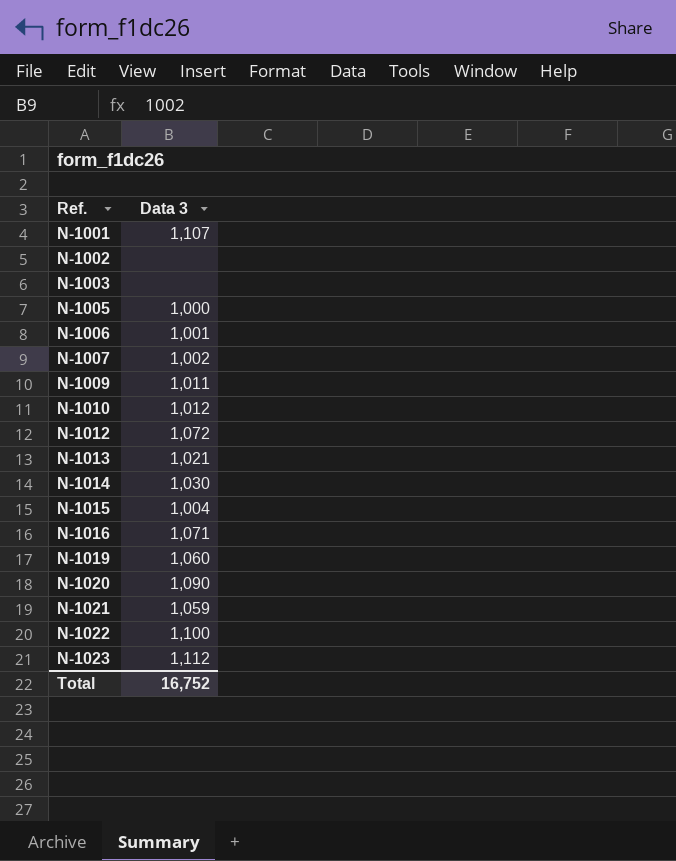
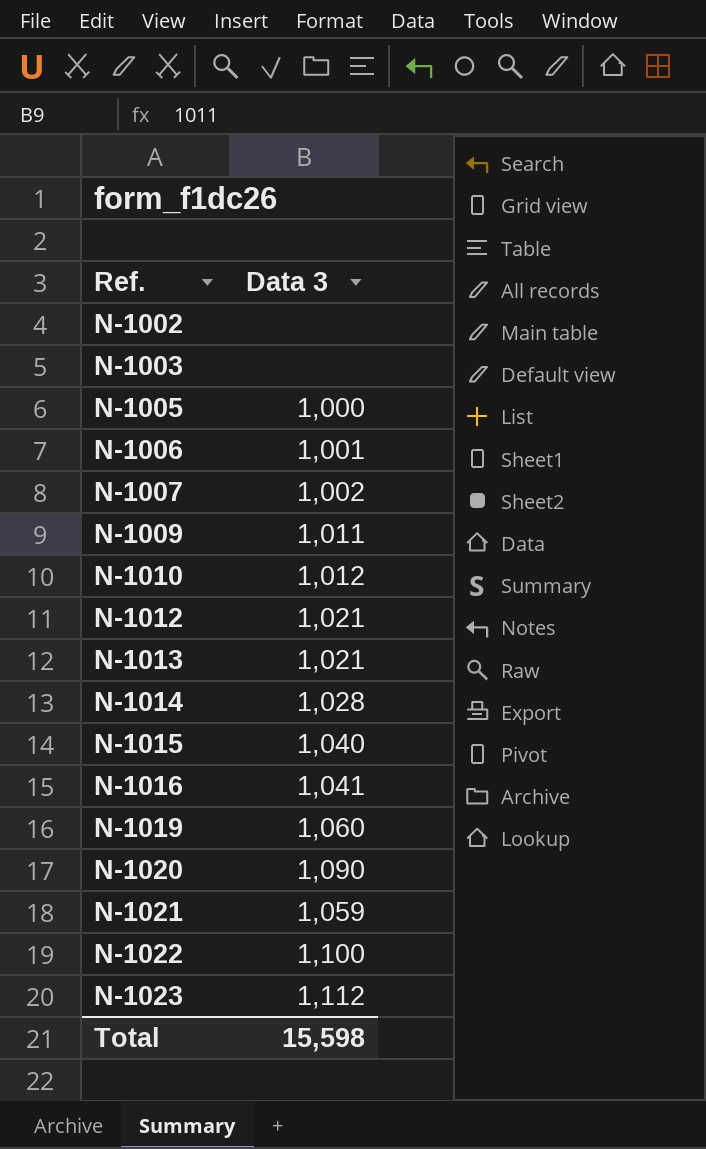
row N-1001: 1,107 -> none
N-1012 | Data 3: 1,072 -> 1,021
N-1014 | Data 3: 1,030 -> 1,028
N-1015 | Data 3: 1,004 -> 1,040
N-1016 | Data 3: 1,071 -> 1,041
Total | Data 3: 16,752 -> 15,598

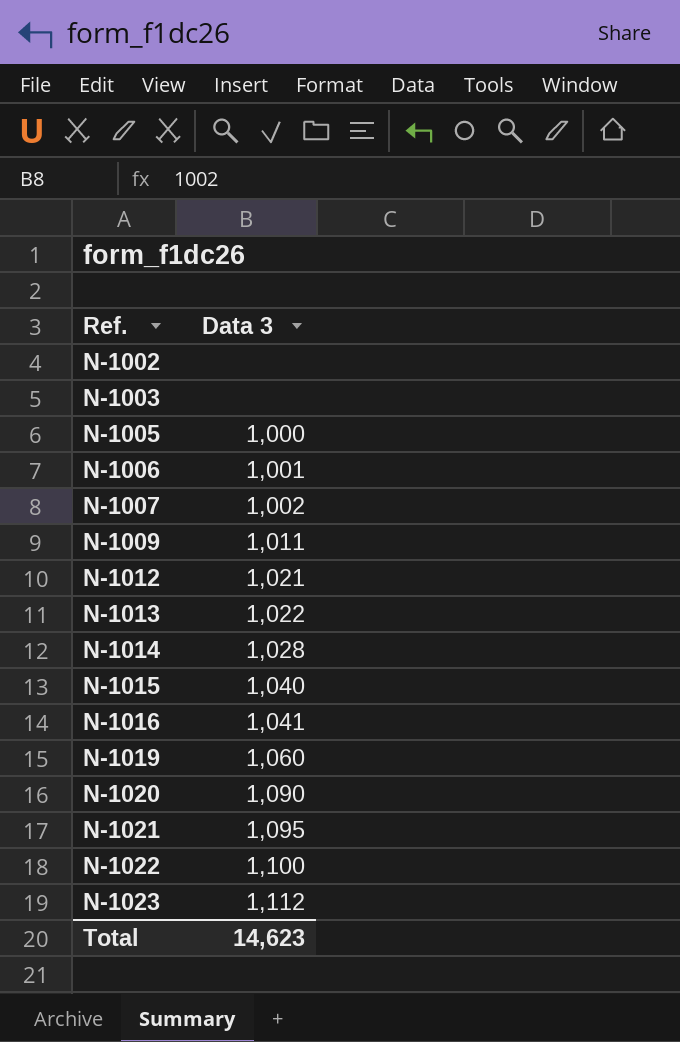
row N-1010: 1,012 -> none
N-1013 | Data 3: 1,021 -> 1,022
N-1021 | Data 3: 1,059 -> 1,095
Total | Data 3: 15,598 -> 14,623

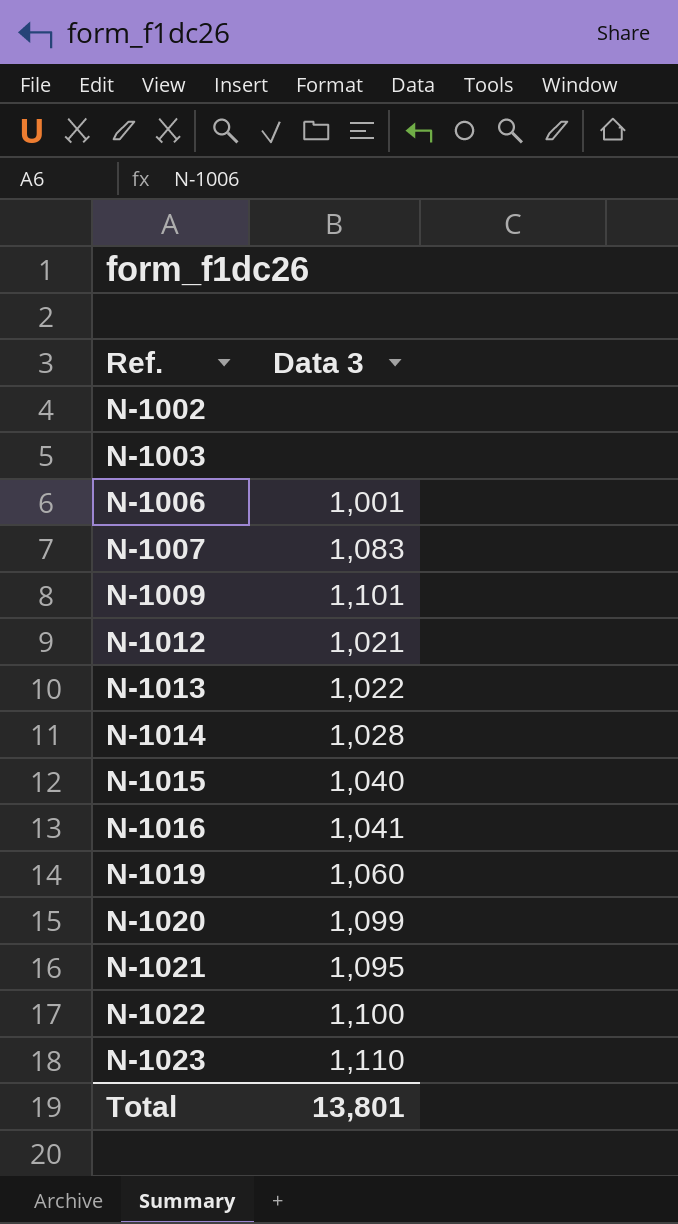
row N-1005: 1,000 -> none
N-1007 | Data 3: 1,002 -> 1,083
N-1009 | Data 3: 1,011 -> 1,101
N-1020 | Data 3: 1,090 -> 1,099
N-1023 | Data 3: 1,112 -> 1,110
Total | Data 3: 14,623 -> 13,801

